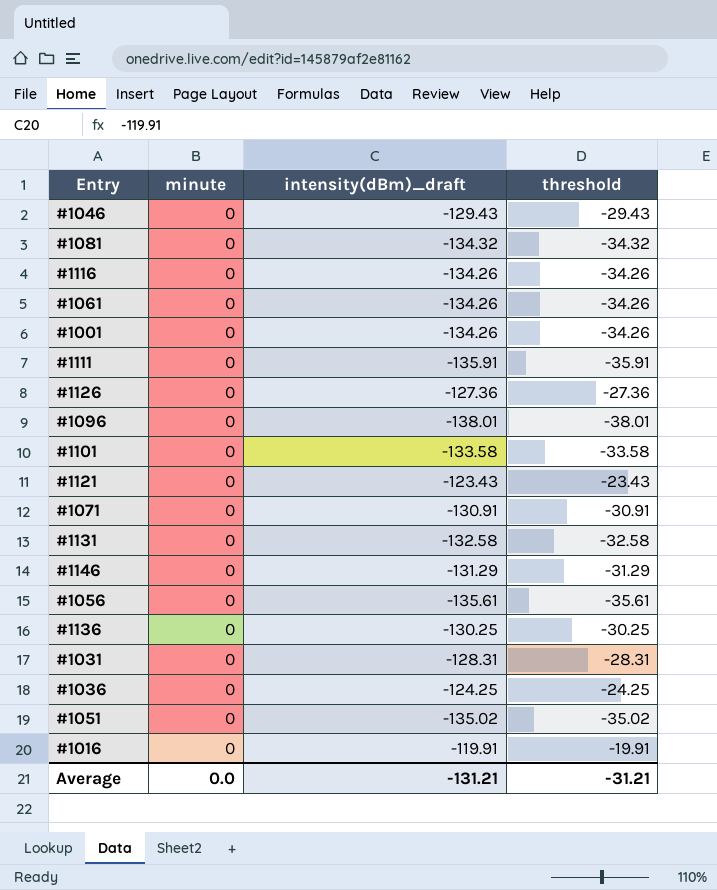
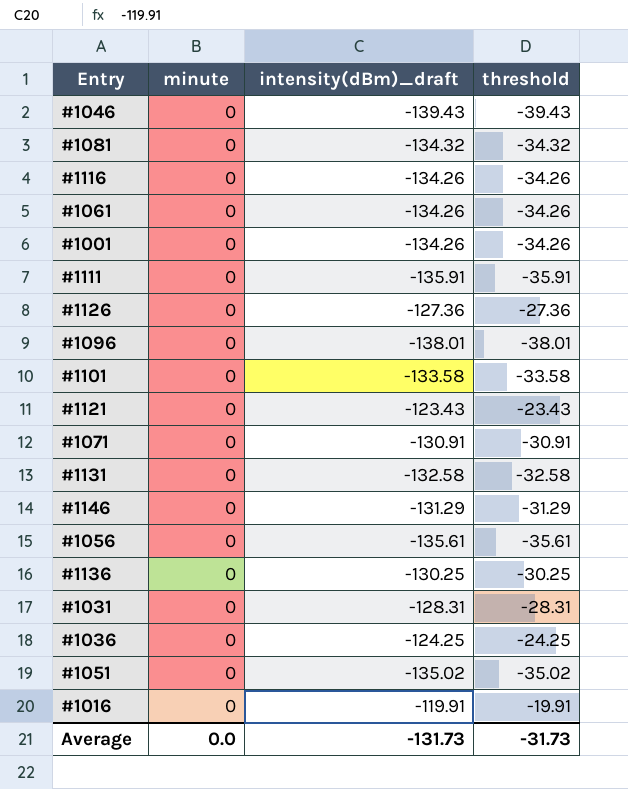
#1046 | intensity(dBm)_draft: -129.43 -> -139.43
#1046 | threshold: -29.43 -> -39.43
Average | intensity(dBm)_draft: -131.21 -> -131.73
Average | threshold: -31.21 -> -31.73

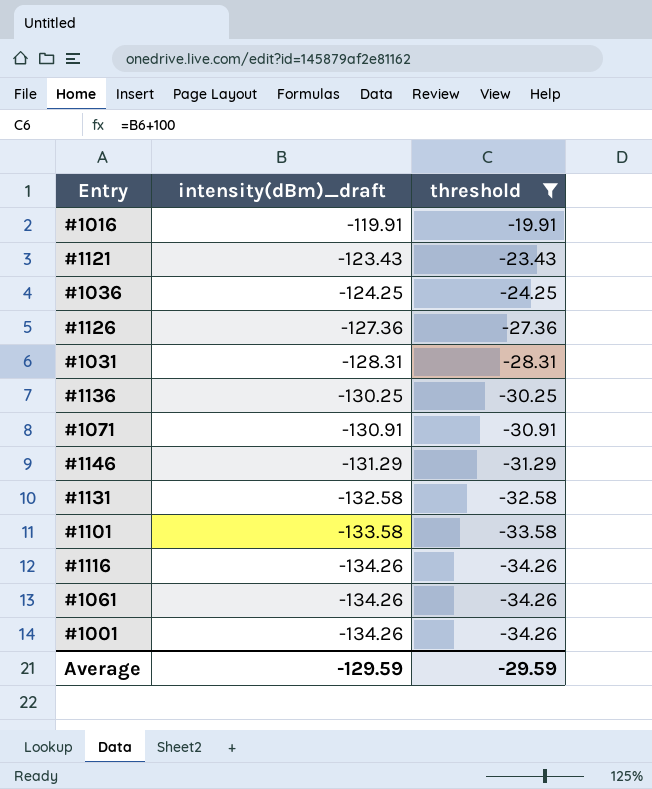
filter: none -> threshold >= -34.26
row order: none -> intensity(dBm)_draft descending
column minute | position: 2 -> none
Average | intensity(dBm)_draft: -131.73 -> -129.59
Average | threshold: -31.73 -> -29.59

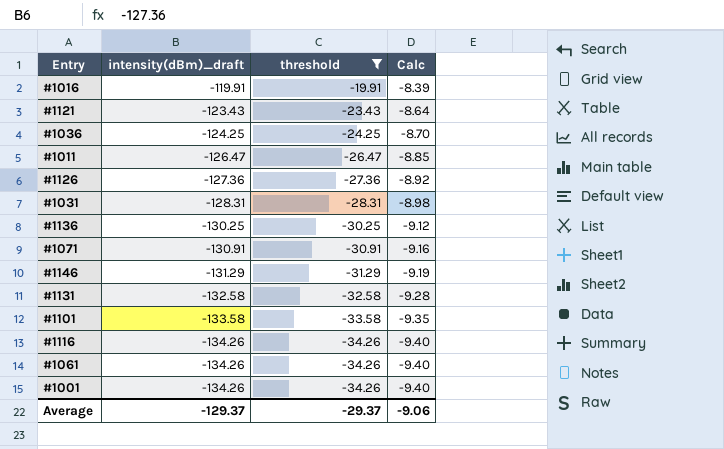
column Calc | formula: none -> [intensity(dBm)_draft] * 0.07
row #1011: none -> -126.47 | -26.47 | -8.85
Average | intensity(dBm)_draft: -129.59 -> -129.37
Average | threshold: -29.59 -> -29.37

